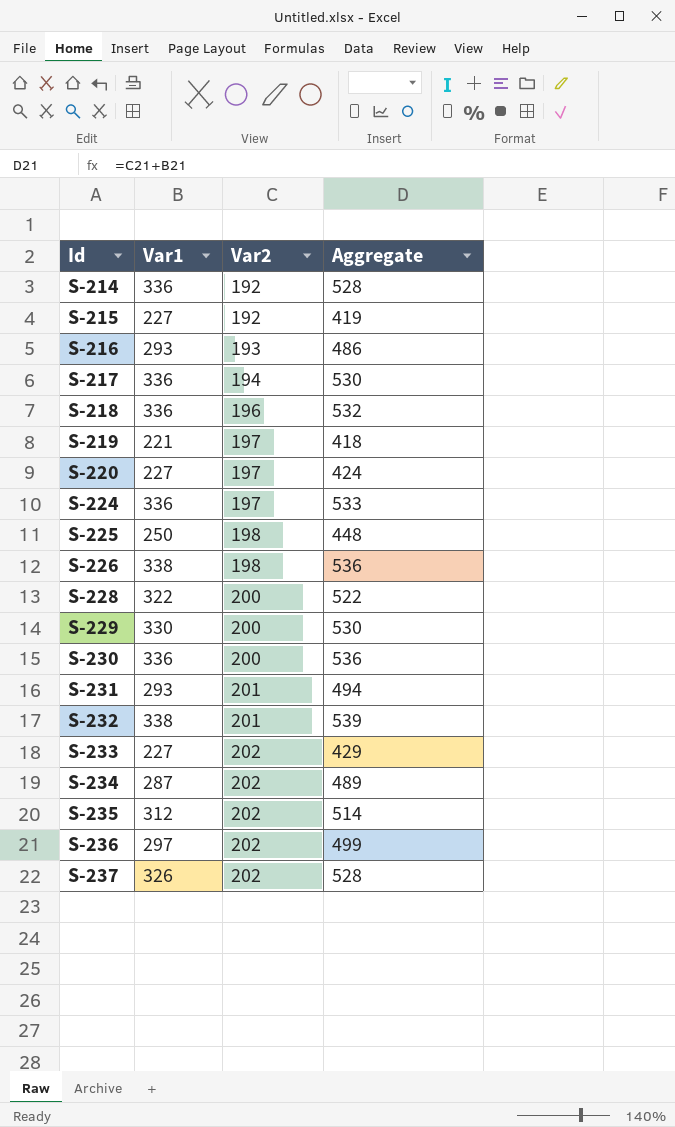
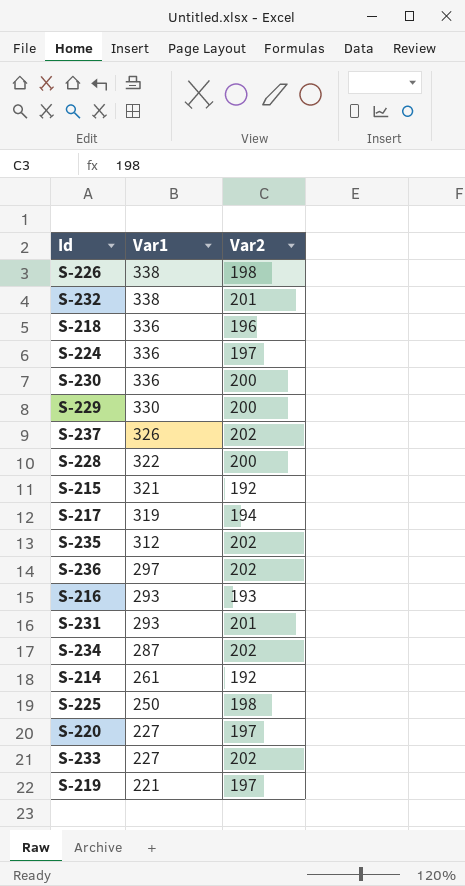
row order: Id ascending -> Var1 descending
column Aggregate | formula: [Var1] + [Var2] -> none
S-215 | Var1: 227 -> 321
S-217 | Var1: 336 -> 319
S-214 | Var1: 336 -> 261

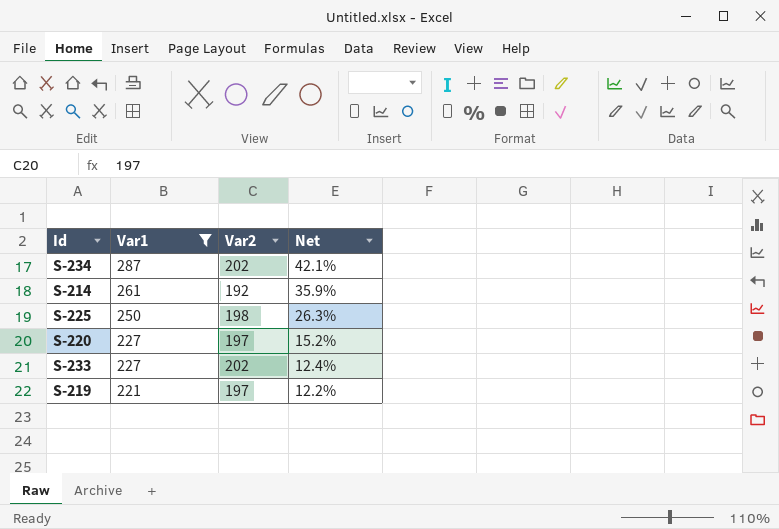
filter: none -> Var1 <= 287
column Net | formula: none -> ([Var1] - [Var2]) / [Var2]

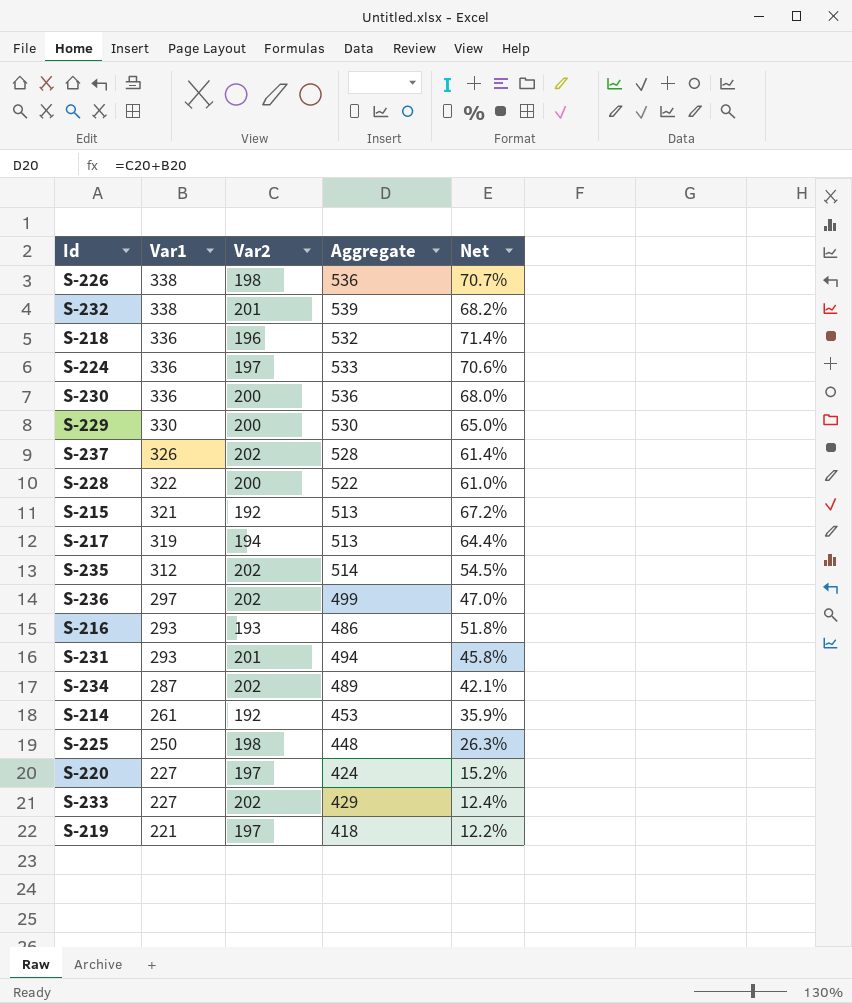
filter: Var1 <= 287 -> none
column Aggregate | formula: none -> [Var1] + [Var2]

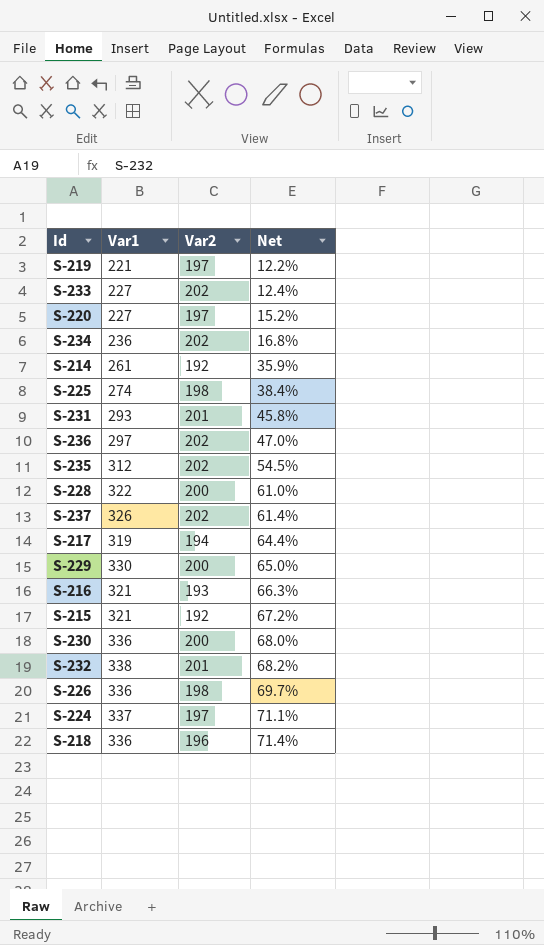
row order: Var1 descending -> Net ascending
column Aggregate | formula: [Var1] + [Var2] -> none
S-234 | Var1: 287 -> 236
S-234 | Net: 42.1% -> 16.8%
S-225 | Var1: 250 -> 274
S-225 | Net: 26.3% -> 38.4%
S-216 | Var1: 293 -> 321
S-216 | Net: 51.8% -> 66.3%
S-226 | Var1: 338 -> 336
S-226 | Net: 70.7% -> 69.7%
S-224 | Var1: 336 -> 337
S-224 | Net: 70.6% -> 71.1%

